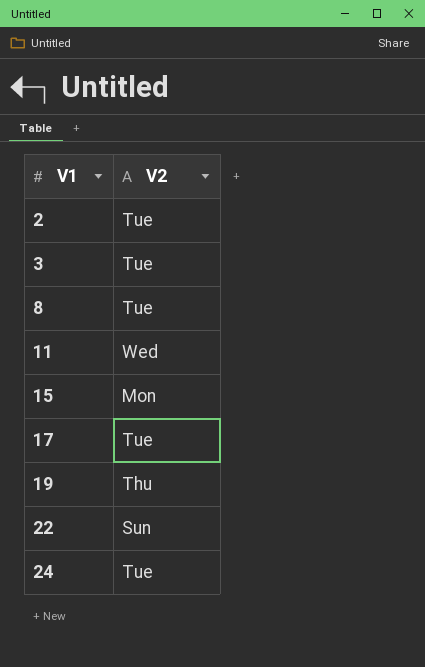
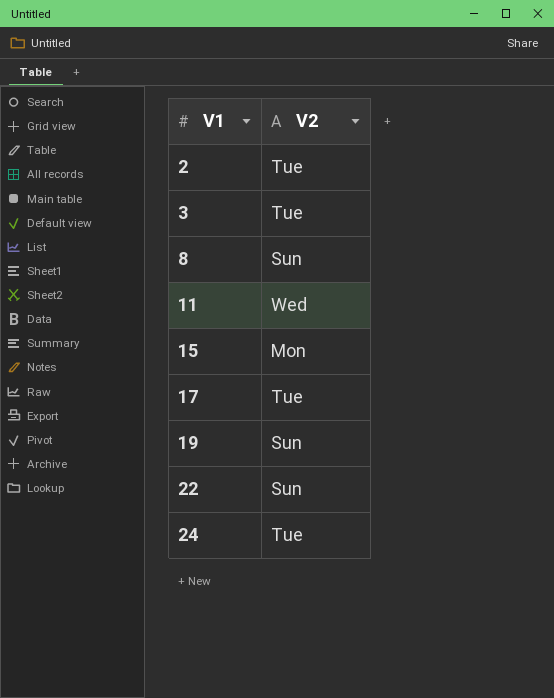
8 | V2: Tue -> Sun
19 | V2: Thu -> Sun

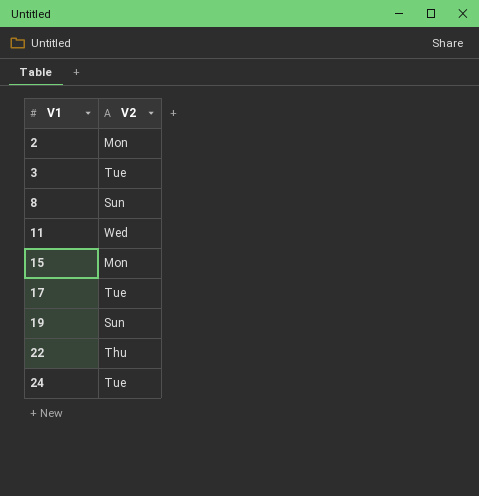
2 | V2: Tue -> Mon
22 | V2: Sun -> Thu

